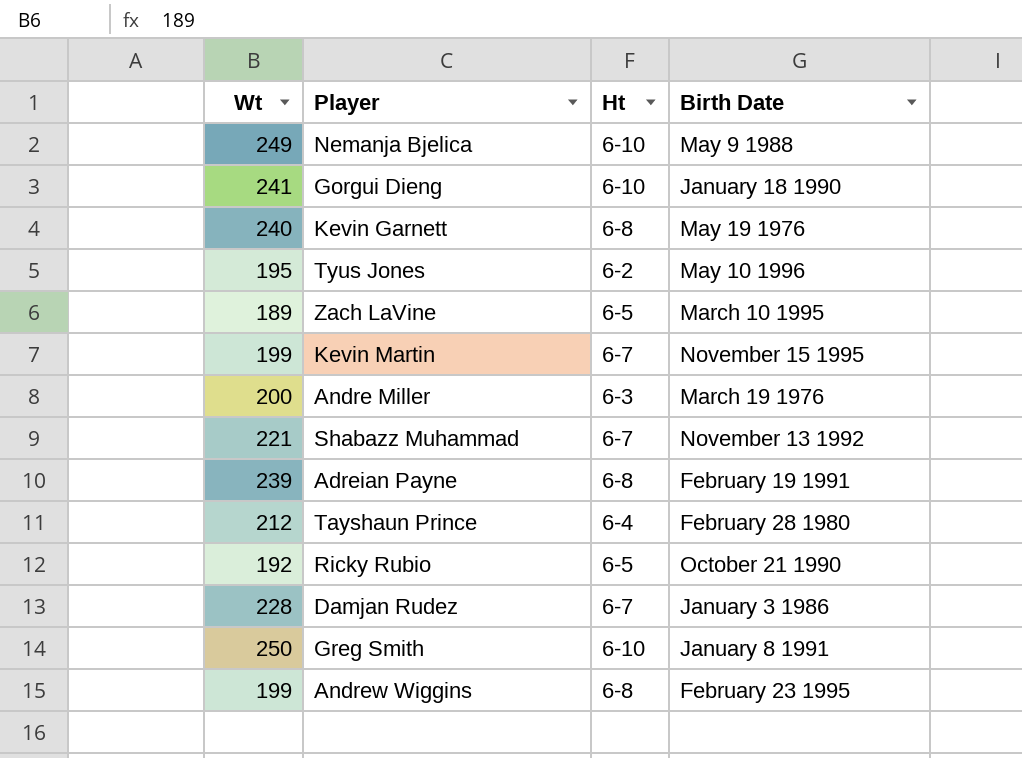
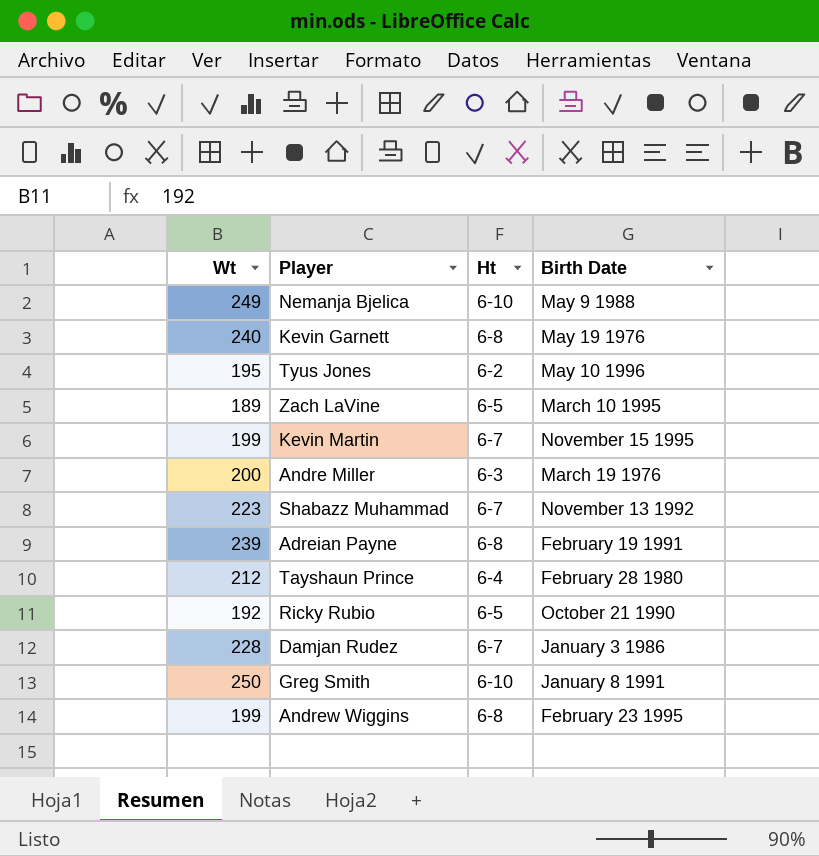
row Gorgui Dieng: 241 | 6-10 | January 18 1990 -> none
Shabazz Muhammad | Wt: 221 -> 223

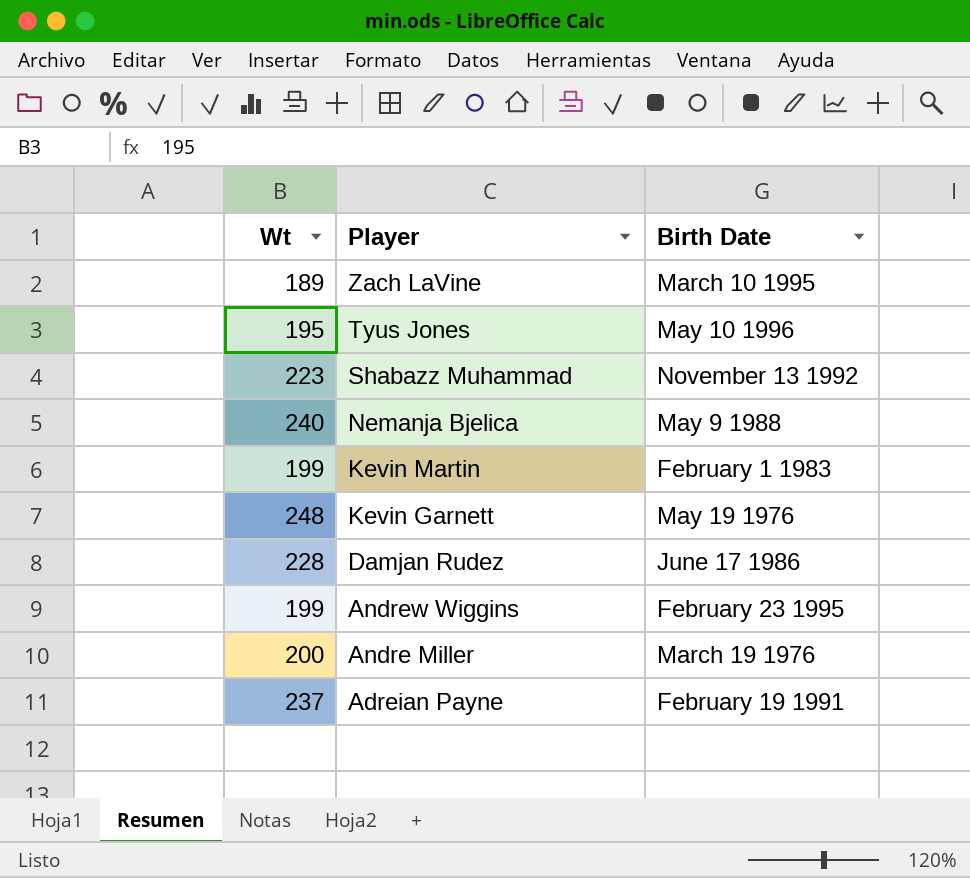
row order: none -> Player descending
column Ht | position: 3 -> none
row Tayshaun Prince: 212 | 6-4 | February 28 1980 -> none
row Ricky Rubio: 192 | 6-5 | October 21 1990 -> none
row Greg Smith: 250 | 6-10 | January 8 1991 -> none
Nemanja Bjelica | Wt: 249 -> 240
Kevin Martin | Birth Date: November 15 1995 -> February 1 1983
Kevin Garnett | Wt: 240 -> 248
Damjan Rudez | Birth Date: January 3 1986 -> June 17 1986
Adreian Payne | Wt: 239 -> 237

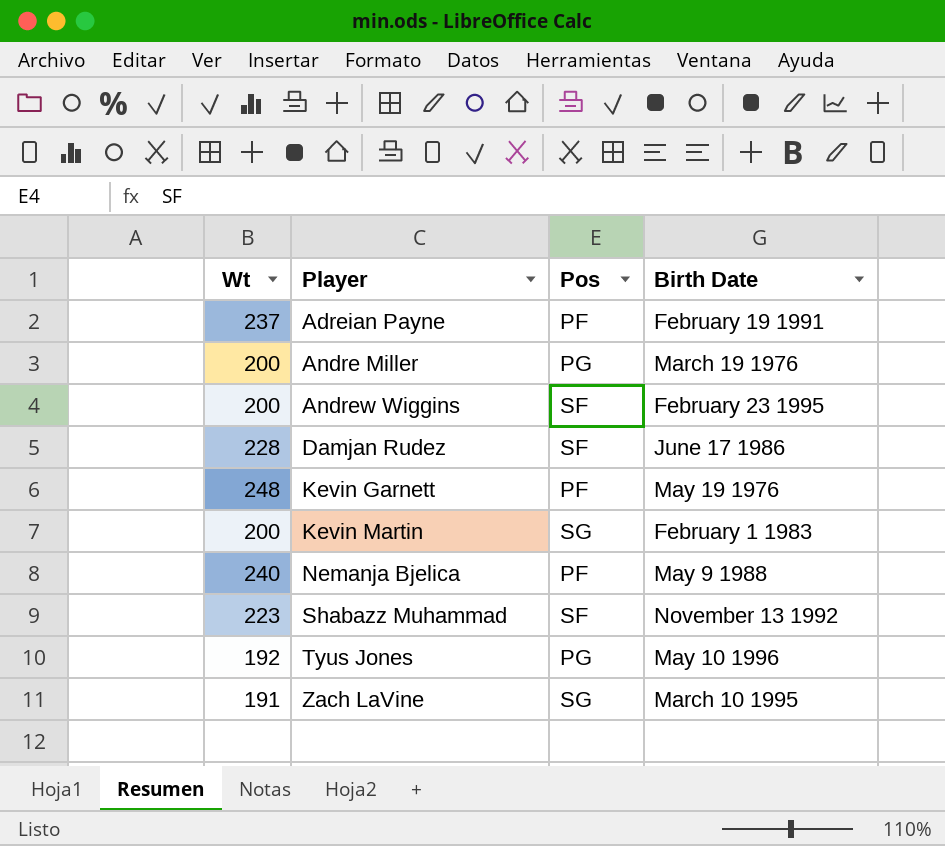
row order: Player descending -> Player ascending
column Pos | position: none -> 3
Andrew Wiggins | Wt: 199 -> 200
Kevin Martin | Wt: 199 -> 200
Tyus Jones | Wt: 195 -> 192
Zach LaVine | Wt: 189 -> 191

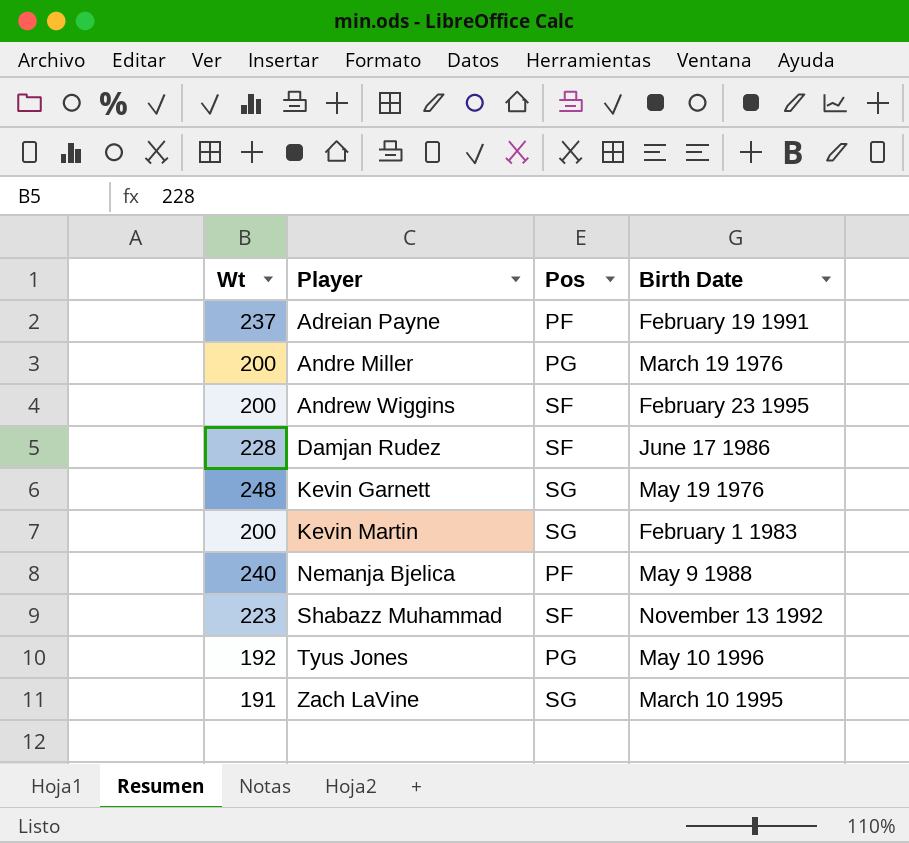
Kevin Garnett | Pos: PF -> SG

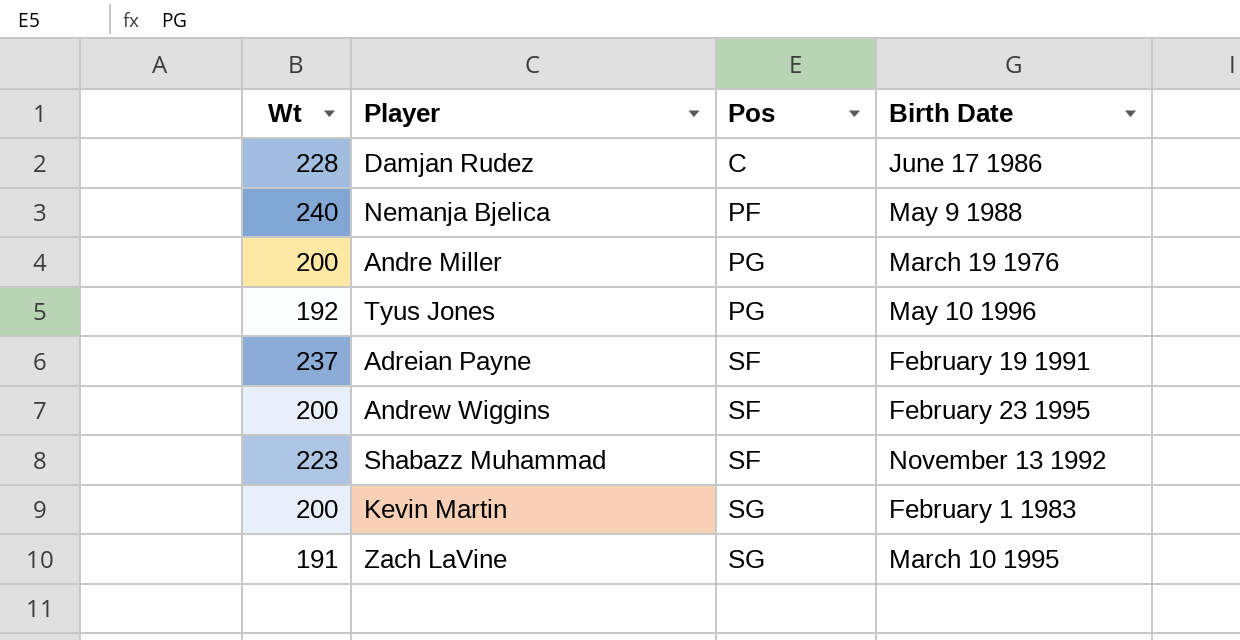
row order: Player ascending -> Pos ascending
row Kevin Garnett: 248 | SG | May 19 1976 -> none
Damjan Rudez | Pos: SF -> C
Adreian Payne | Pos: PF -> SF

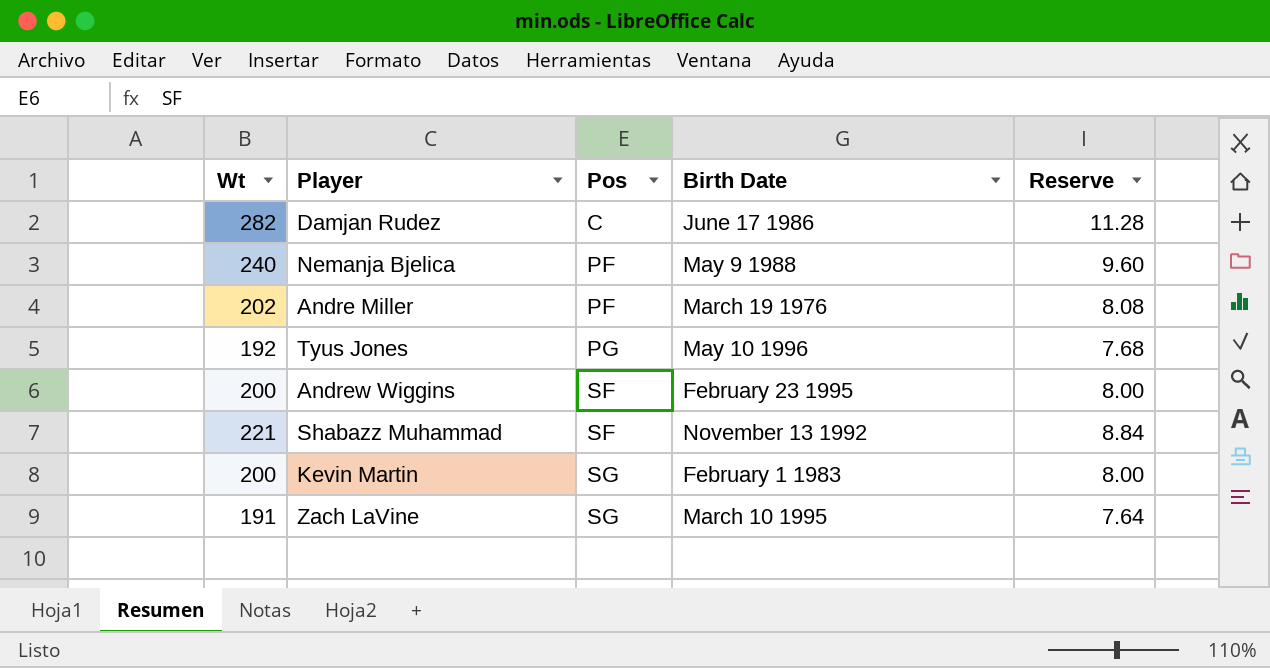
column Reserve | formula: none -> [Wt] * 0.04
row Adreian Payne: 237 | SF | February 19 1991 -> none
Damjan Rudez | Wt: 228 -> 282
Andre Miller | Wt: 200 -> 202
Andre Miller | Pos: PG -> PF
Shabazz Muhammad | Wt: 223 -> 221

